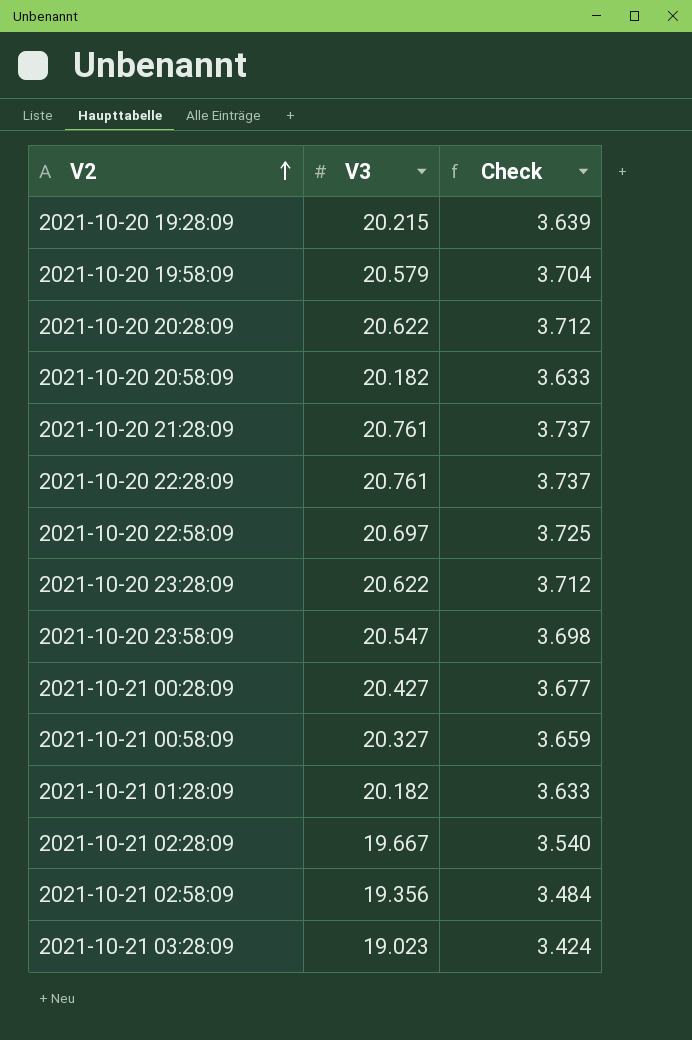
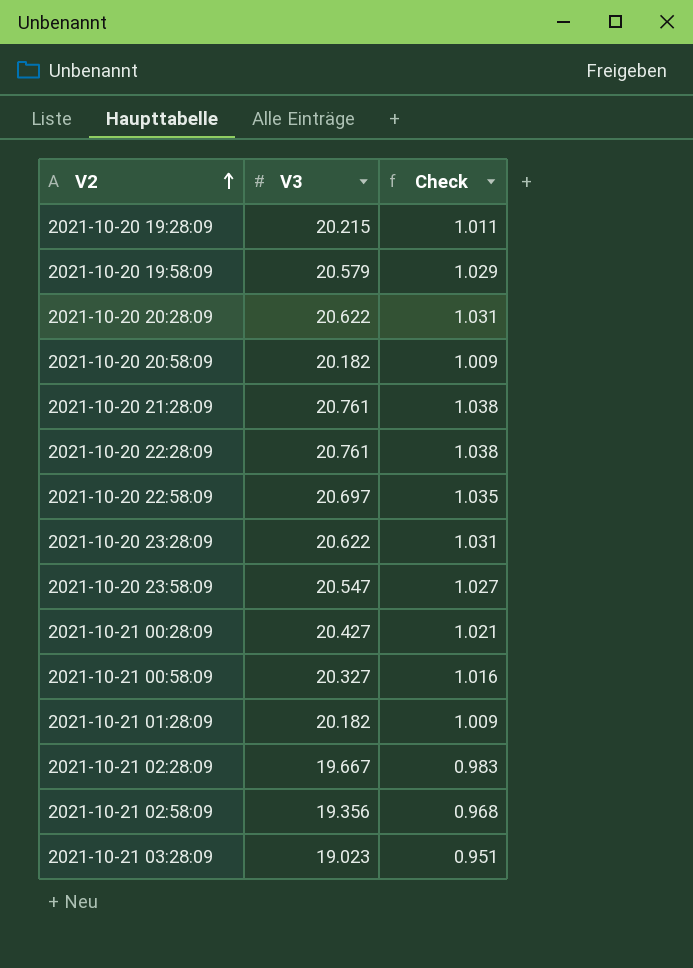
column Check | formula: [V3] * 0.18 -> [V3] * 0.05

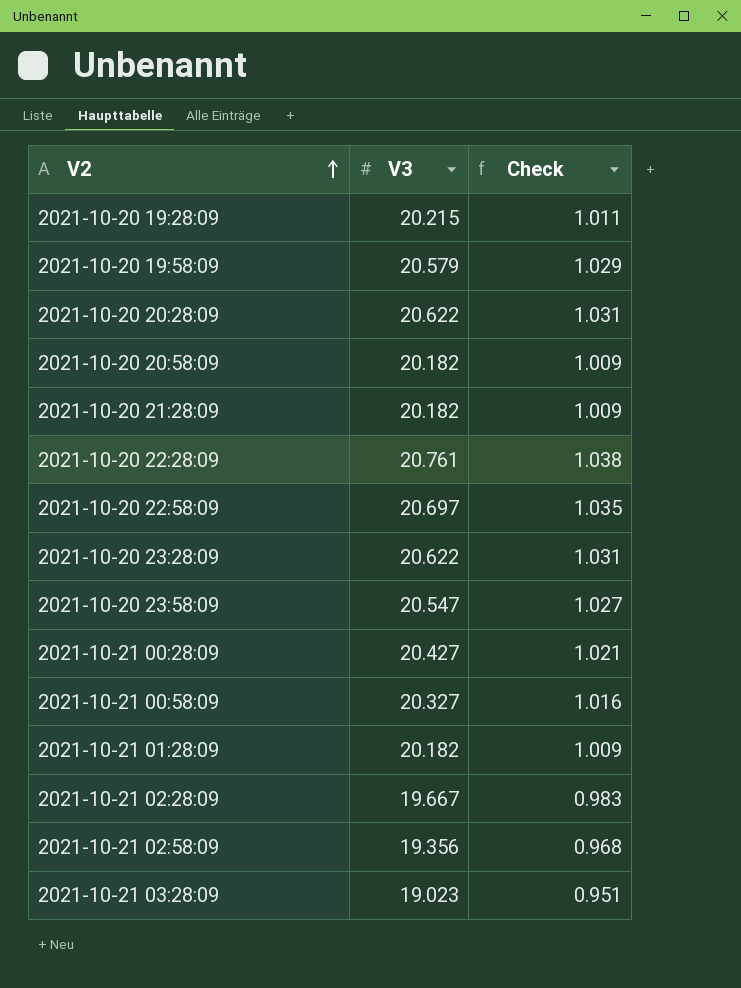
2021-10-20 21:28:09 | V3: 20.761 -> 20.182
2021-10-20 21:28:09 | Check: 1.038 -> 1.009

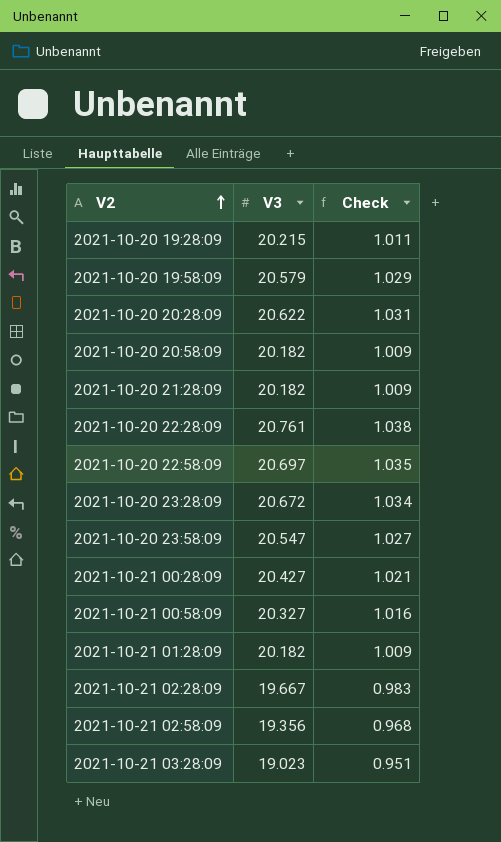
2021-10-20 23:28:09 | V3: 20.622 -> 20.672
2021-10-20 23:28:09 | Check: 1.031 -> 1.034

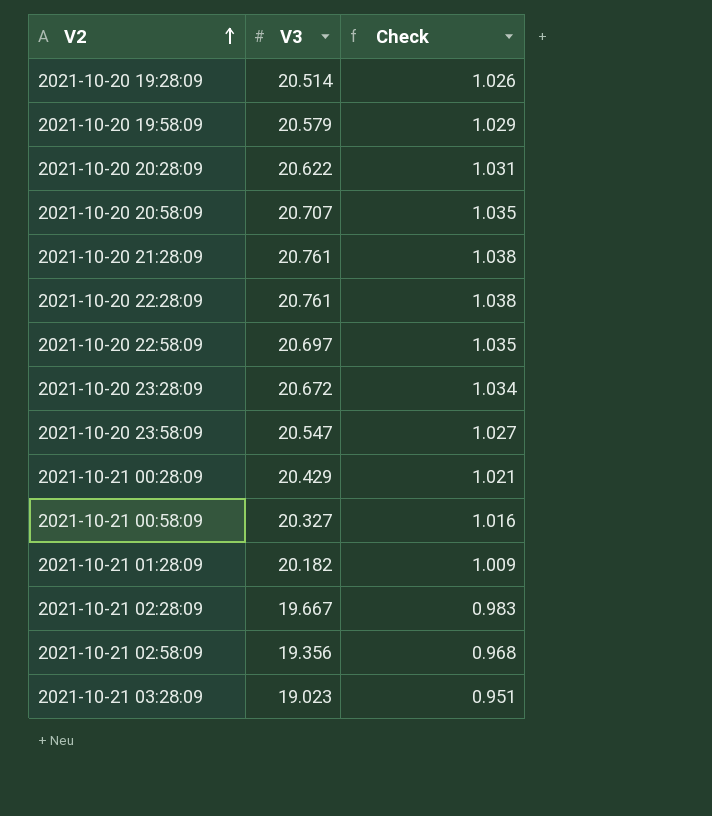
2021-10-20 19:28:09 | V3: 20.215 -> 20.514
2021-10-20 19:28:09 | Check: 1.011 -> 1.026
2021-10-20 20:58:09 | V3: 20.182 -> 20.707
2021-10-20 20:58:09 | Check: 1.009 -> 1.035
2021-10-20 21:28:09 | V3: 20.182 -> 20.761
2021-10-20 21:28:09 | Check: 1.009 -> 1.038
2021-10-21 00:28:09 | V3: 20.427 -> 20.429

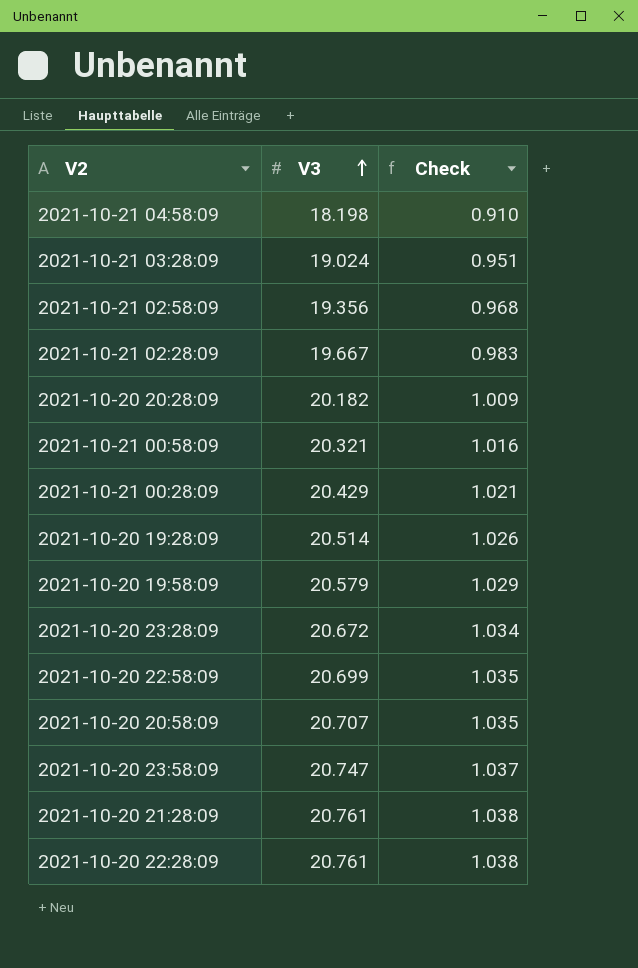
row order: V2 ascending -> V3 ascending
row 2021-10-21 01:28:09: 20.182 | 1.009 -> none
row 2021-10-21 04:58:09: none -> 18.198 | 0.910
2021-10-21 03:28:09 | V3: 19.023 -> 19.024
2021-10-20 20:28:09 | V3: 20.622 -> 20.182
2021-10-20 20:28:09 | Check: 1.031 -> 1.009
2021-10-21 00:58:09 | V3: 20.327 -> 20.321
2021-10-20 22:58:09 | V3: 20.697 -> 20.699
2021-10-20 23:58:09 | V3: 20.547 -> 20.747
2021-10-20 23:58:09 | Check: 1.027 -> 1.037

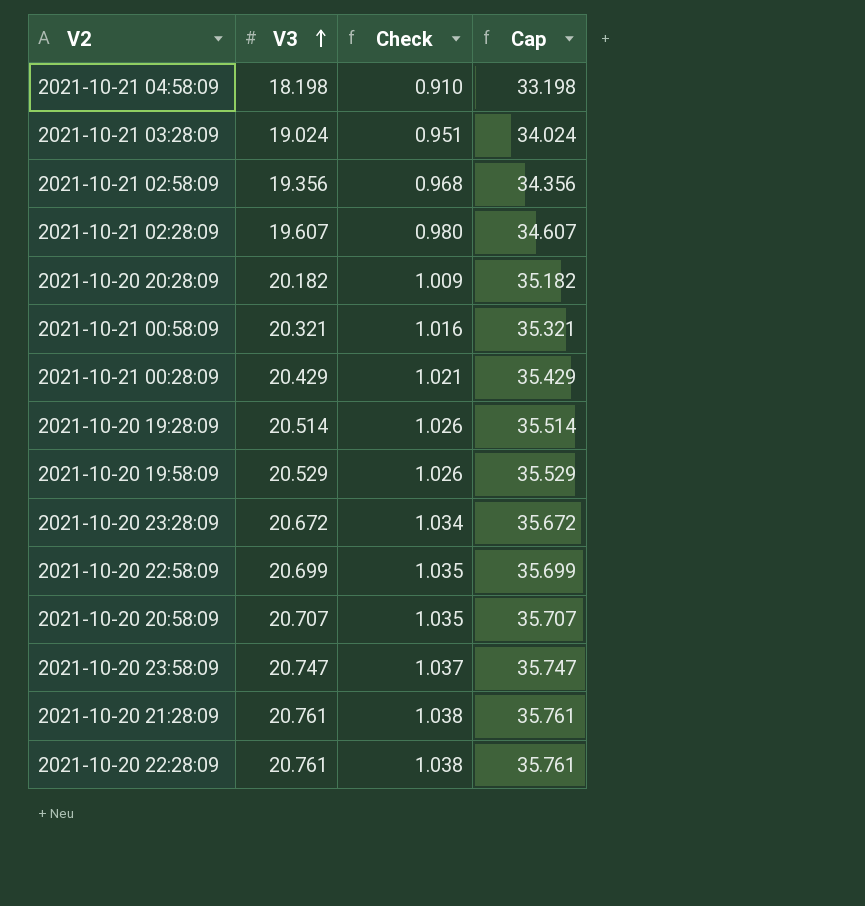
column Cap | formula: none -> [V3] + 15
2021-10-21 02:28:09 | V3: 19.667 -> 19.607
2021-10-21 02:28:09 | Check: 0.983 -> 0.980
2021-10-20 19:58:09 | V3: 20.579 -> 20.529
2021-10-20 19:58:09 | Check: 1.029 -> 1.026

